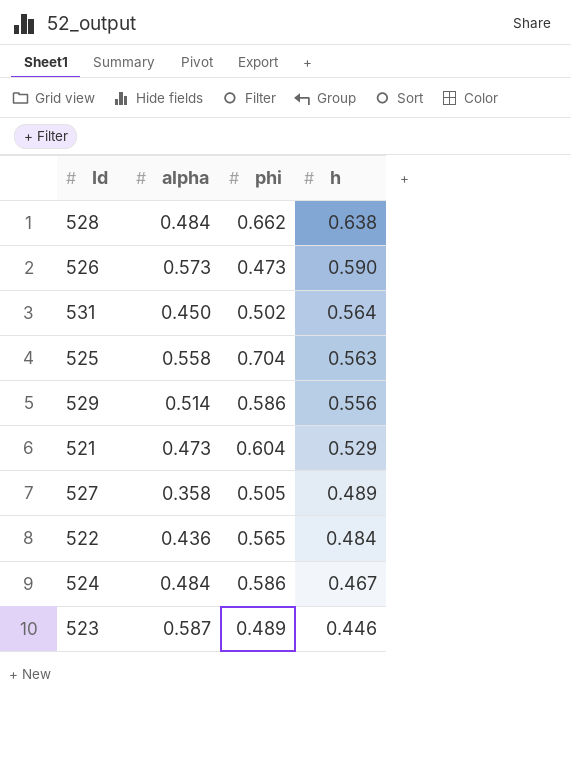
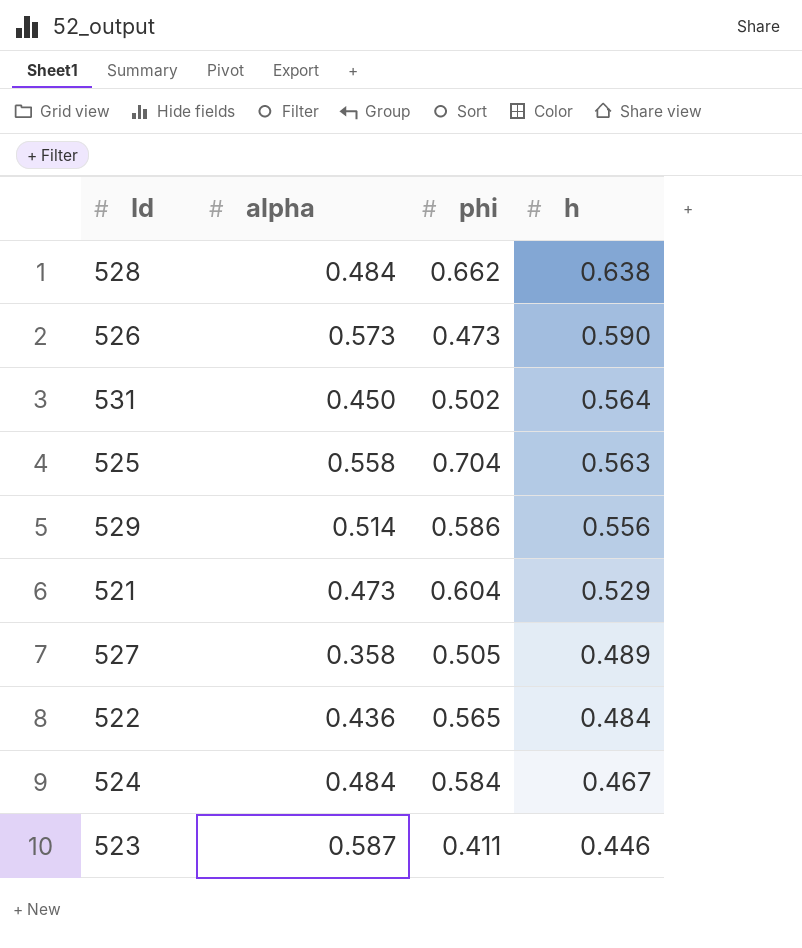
524 | phi: 0.586 -> 0.584
523 | phi: 0.489 -> 0.411

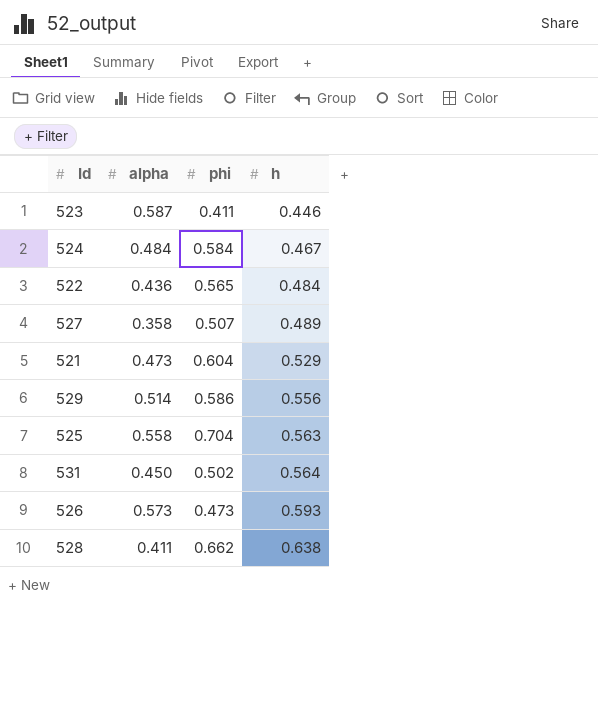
row order: h descending -> h ascending
527 | phi: 0.505 -> 0.507
526 | h: 0.590 -> 0.593
528 | alpha: 0.484 -> 0.411

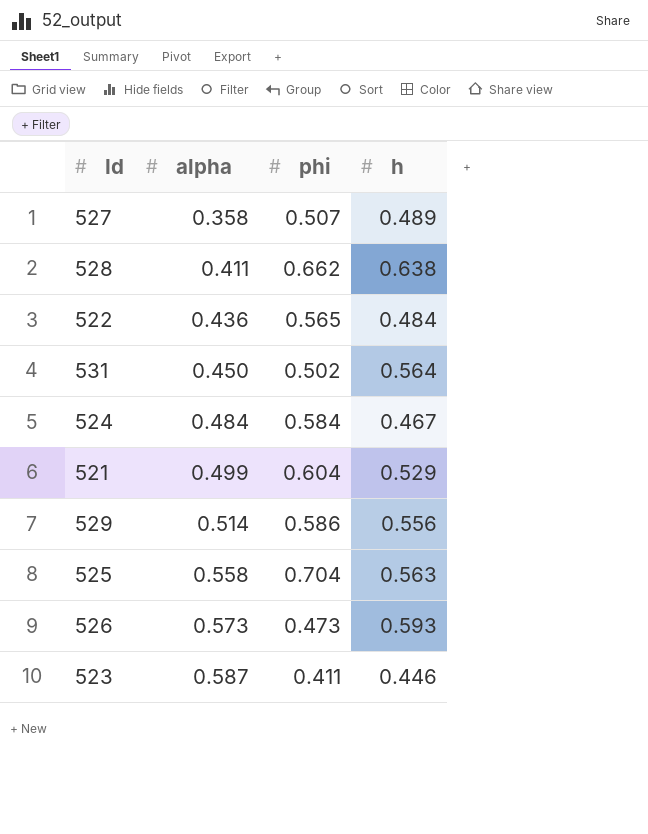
row order: h ascending -> alpha ascending
521 | alpha: 0.473 -> 0.499

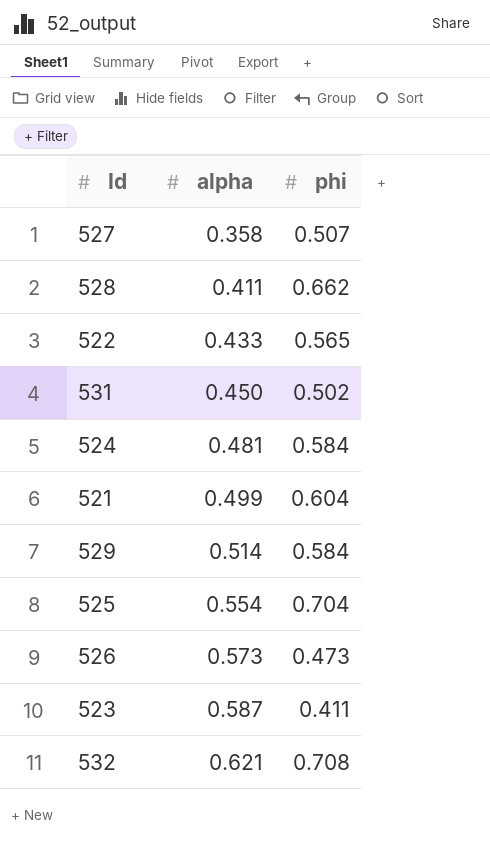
column h | position: 4 -> none
522 | alpha: 0.436 -> 0.433
524 | alpha: 0.484 -> 0.481
529 | phi: 0.586 -> 0.584
525 | alpha: 0.558 -> 0.554
row 532: none -> 0.621 | 0.708

